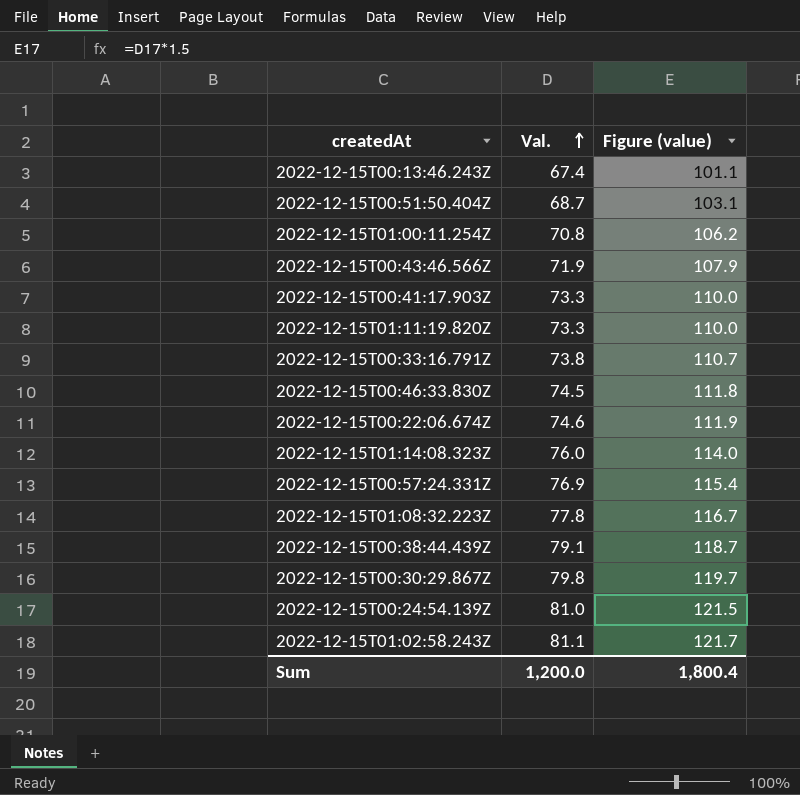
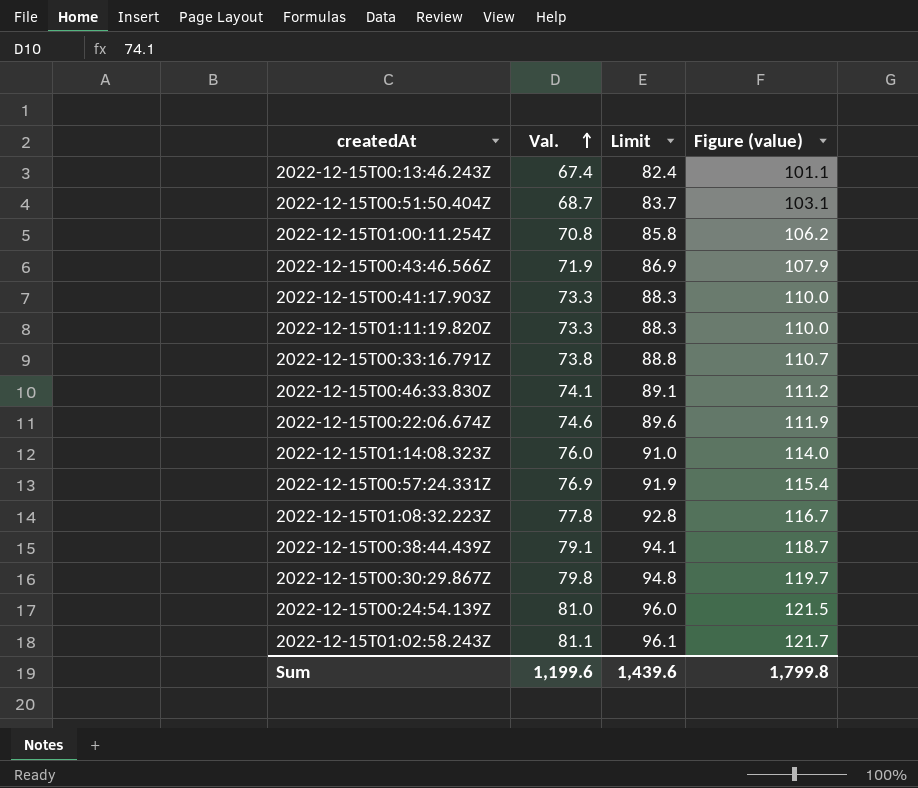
column Limit | formula: none -> [Val.] + 15
2022-12-15T00:46:33.830Z | Val.: 74.5 -> 74.1
2022-12-15T00:46:33.830Z | Figure (value): 111.8 -> 111.2
Sum | Val.: 1,200.0 -> 1,199.6
Sum | Figure (value): 1,800.4 -> 1,799.8

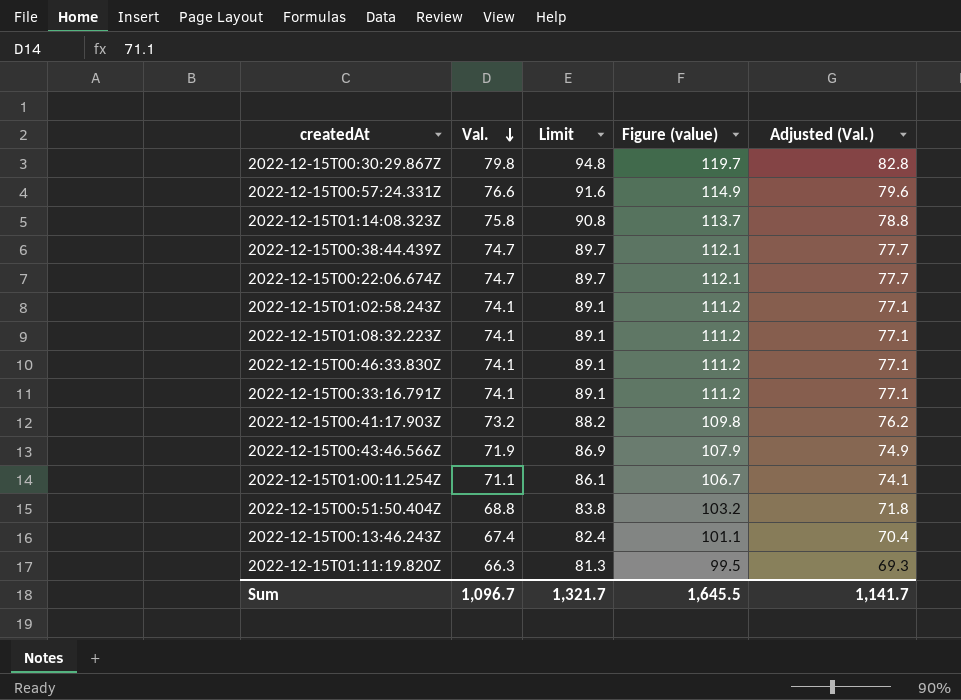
row order: Val. ascending -> Val. descending
column Adjusted (Val.) | formula: none -> [Val.] + 3
row 2022-12-15T00:24:54.139Z: 81.0 | 96.0 | 121.5 -> none
2022-12-15T00:57:24.331Z | Val.: 76.9 -> 76.6
2022-12-15T00:57:24.331Z | Limit: 91.9 -> 91.6
2022-12-15T00:57:24.331Z | Figure (value): 115.4 -> 114.9
2022-12-15T01:14:08.323Z | Val.: 76.0 -> 75.8
2022-12-15T01:14:08.323Z | Limit: 91.0 -> 90.8
2022-12-15T01:14:08.323Z | Figure (value): 114.0 -> 113.7
2022-12-15T00:38:44.439Z | Val.: 79.1 -> 74.7
2022-12-15T00:38:44.439Z | Limit: 94.1 -> 89.7
2022-12-15T00:38:44.439Z | Figure (value): 118.7 -> 112.1
2022-12-15T00:22:06.674Z | Val.: 74.6 -> 74.7
2022-12-15T00:22:06.674Z | Limit: 89.6 -> 89.7
2022-12-15T00:22:06.674Z | Figure (value): 111.9 -> 112.1
2022-12-15T01:02:58.243Z | Val.: 81.1 -> 74.1
2022-12-15T01:02:58.243Z | Limit: 96.1 -> 89.1
2022-12-15T01:02:58.243Z | Figure (value): 121.7 -> 111.2
2022-12-15T01:08:32.223Z | Val.: 77.8 -> 74.1
2022-12-15T01:08:32.223Z | Limit: 92.8 -> 89.1
2022-12-15T01:08:32.223Z | Figure (value): 116.7 -> 111.2
2022-12-15T00:33:16.791Z | Val.: 73.8 -> 74.1
2022-12-15T00:33:16.791Z | Limit: 88.8 -> 89.1
2022-12-15T00:33:16.791Z | Figure (value): 110.7 -> 111.2
2022-12-15T00:41:17.903Z | Val.: 73.3 -> 73.2
2022-12-15T00:41:17.903Z | Limit: 88.3 -> 88.2
2022-12-15T00:41:17.903Z | Figure (value): 110.0 -> 109.8
2022-12-15T01:00:11.254Z | Val.: 70.8 -> 71.1
2022-12-15T01:00:11.254Z | Limit: 85.8 -> 86.1
2022-12-15T01:00:11.254Z | Figure (value): 106.2 -> 106.7
2022-12-15T00:51:50.404Z | Val.: 68.7 -> 68.8
2022-12-15T00:51:50.404Z | Limit: 83.7 -> 83.8
2022-12-15T00:51:50.404Z | Figure (value): 103.1 -> 103.2
2022-12-15T01:11:19.820Z | Val.: 73.3 -> 66.3
2022-12-15T01:11:19.820Z | Limit: 88.3 -> 81.3
2022-12-15T01:11:19.820Z | Figure (value): 110.0 -> 99.5
Sum | Val.: 1,199.6 -> 1,096.7
Sum | Limit: 1,439.6 -> 1,321.7
Sum | Figure (value): 1,799.8 -> 1,645.5

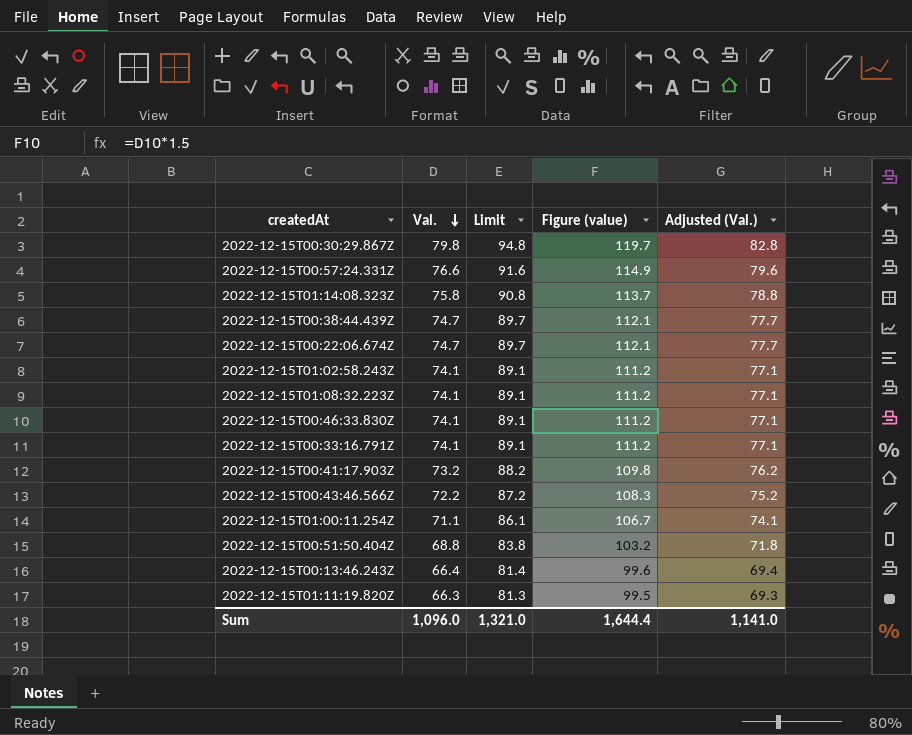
2022-12-15T00:43:46.566Z | Val.: 71.9 -> 72.2
2022-12-15T00:43:46.566Z | Limit: 86.9 -> 87.2
2022-12-15T00:43:46.566Z | Figure (value): 107.9 -> 108.3
2022-12-15T00:43:46.566Z | Adjusted (Val.): 74.9 -> 75.2
2022-12-15T00:13:46.243Z | Val.: 67.4 -> 66.4
2022-12-15T00:13:46.243Z | Limit: 82.4 -> 81.4
2022-12-15T00:13:46.243Z | Figure (value): 101.1 -> 99.6
2022-12-15T00:13:46.243Z | Adjusted (Val.): 70.4 -> 69.4
Sum | Val.: 1,096.7 -> 1,096.0
Sum | Limit: 1,321.7 -> 1,321.0
Sum | Figure (value): 1,645.5 -> 1,644.4
Sum | Adjusted (Val.): 1,141.7 -> 1,141.0

